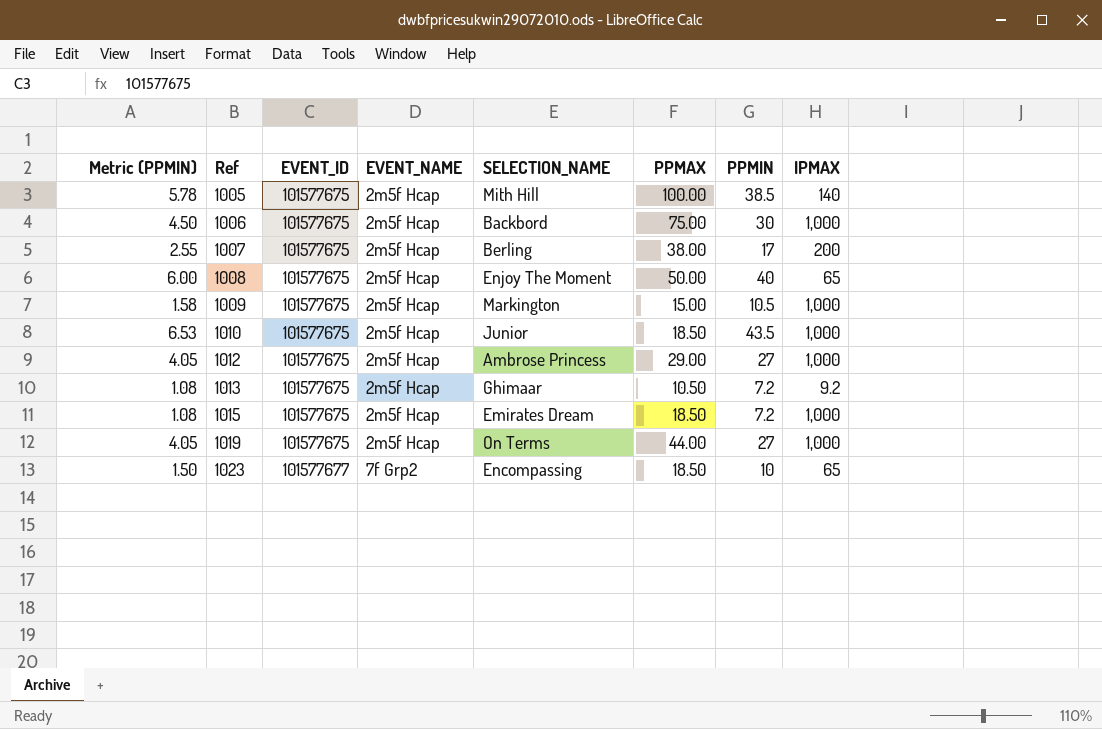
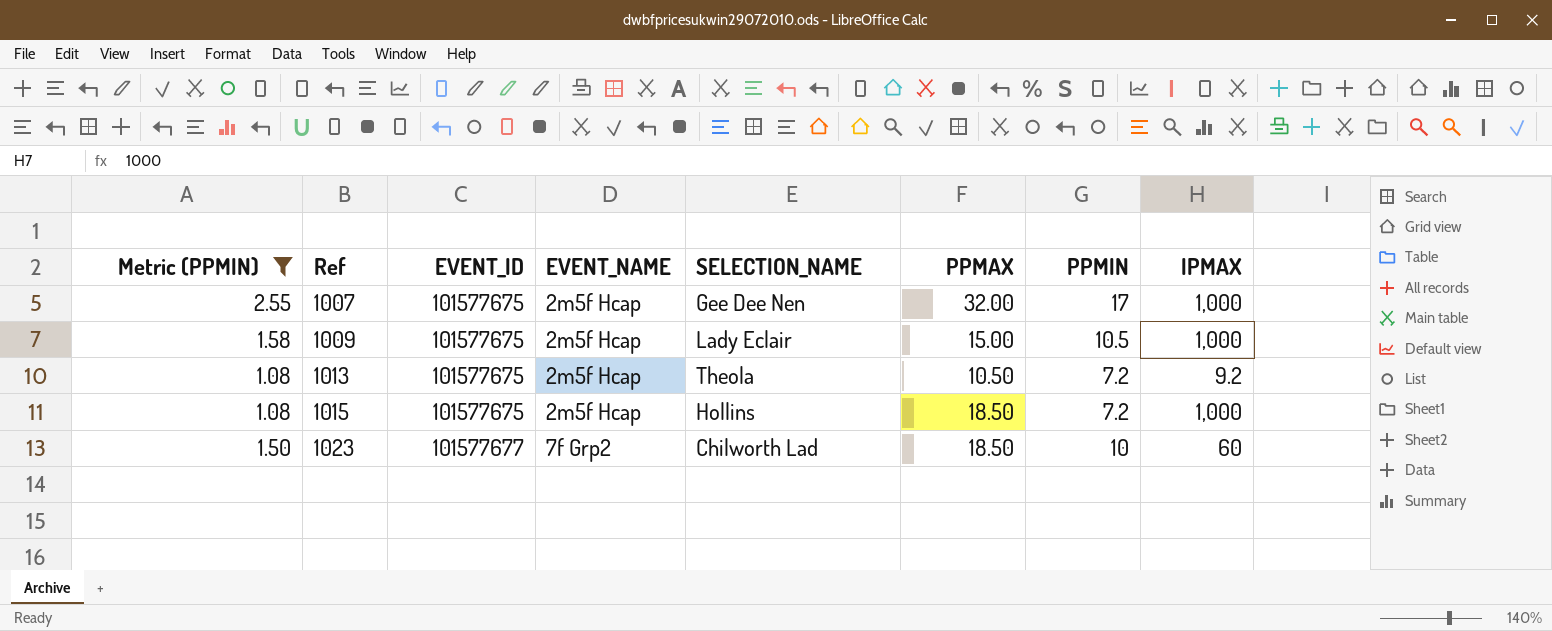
filter: none -> Metric (PPMIN) <= 2.55
1007 | SELECTION_NAME: Berling -> Gee Dee Nen
1007 | PPMAX: 38.00 -> 32.00
1007 | IPMAX: 200 -> 1,000
1009 | SELECTION_NAME: Markington -> Lady Eclair
1013 | SELECTION_NAME: Ghimaar -> Theola
1015 | SELECTION_NAME: Emirates Dream -> Hollins
1023 | SELECTION_NAME: Encompassing -> Chilworth Lad
1023 | IPMAX: 65 -> 60

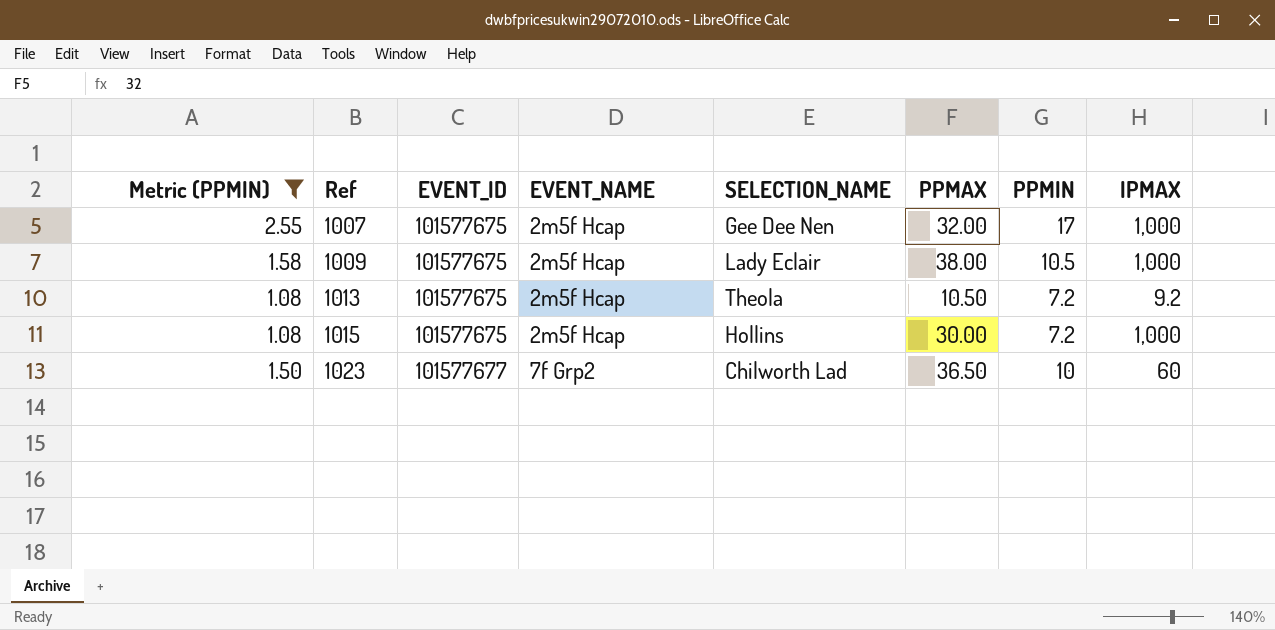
1009 | PPMAX: 15.00 -> 38.00
1015 | PPMAX: 18.50 -> 30.00
1023 | PPMAX: 18.50 -> 36.50

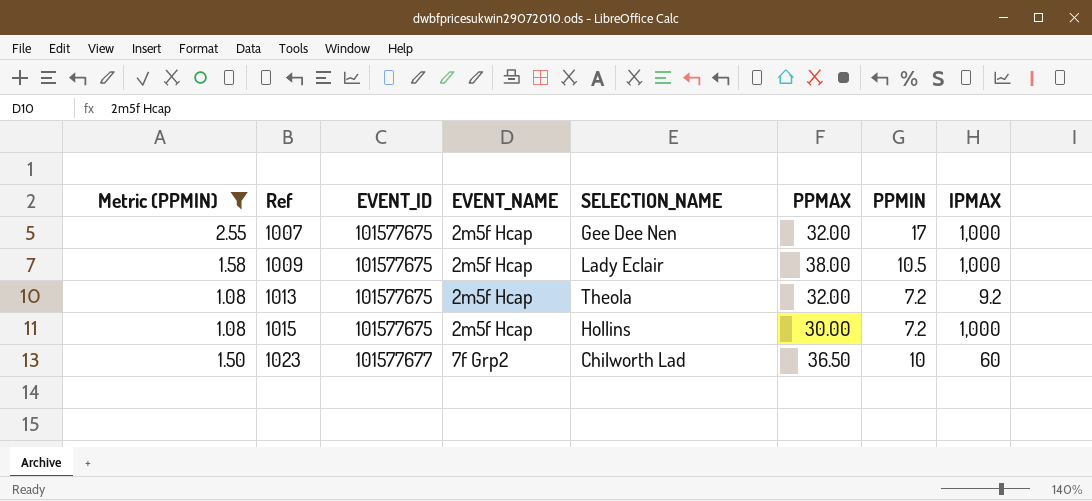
1013 | PPMAX: 10.50 -> 32.00

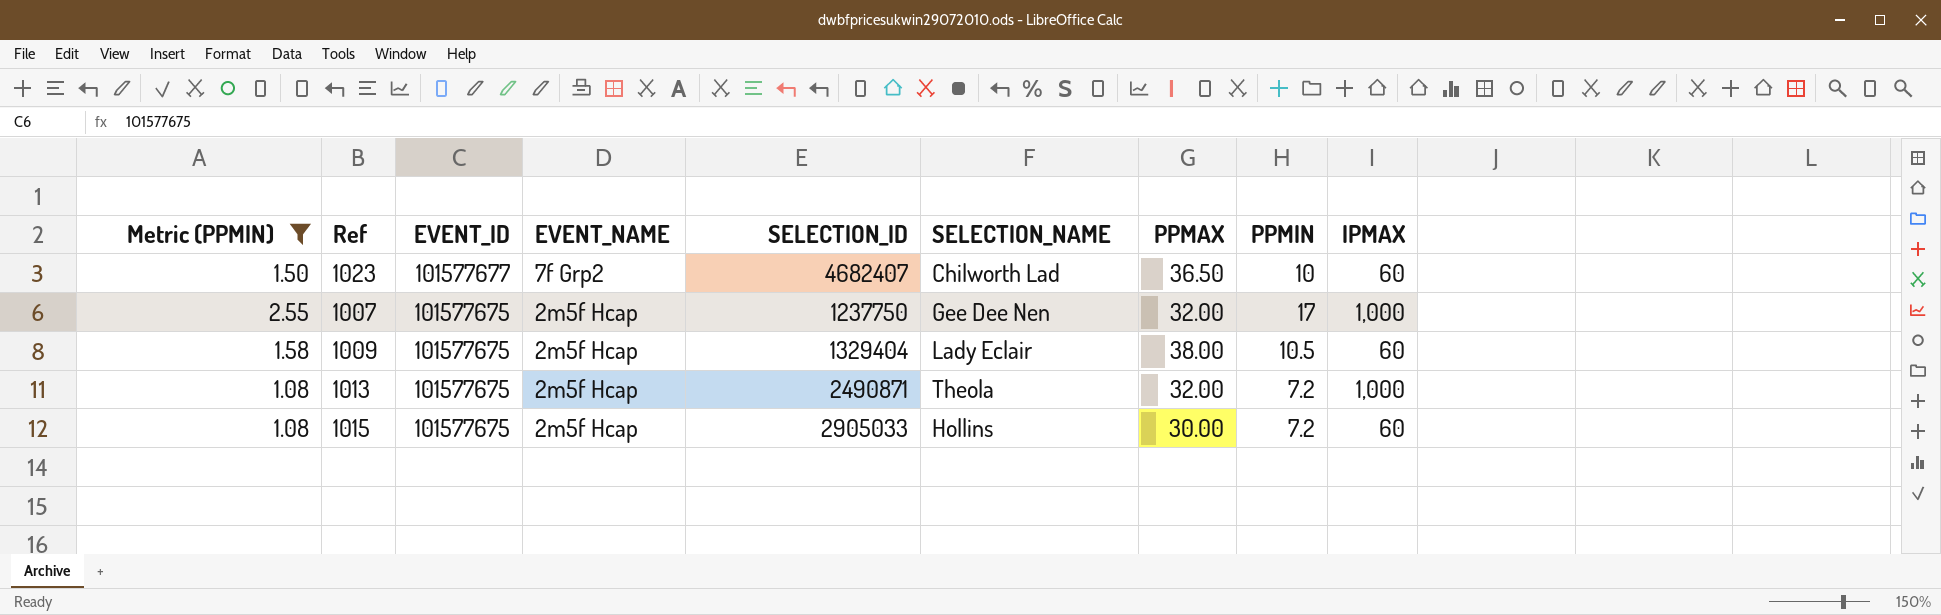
row order: Ref ascending -> EVENT_ID descending
column SELECTION_ID | position: none -> 5
1009 | IPMAX: 1,000 -> 60
1013 | IPMAX: 9.2 -> 1,000
1015 | IPMAX: 1,000 -> 60

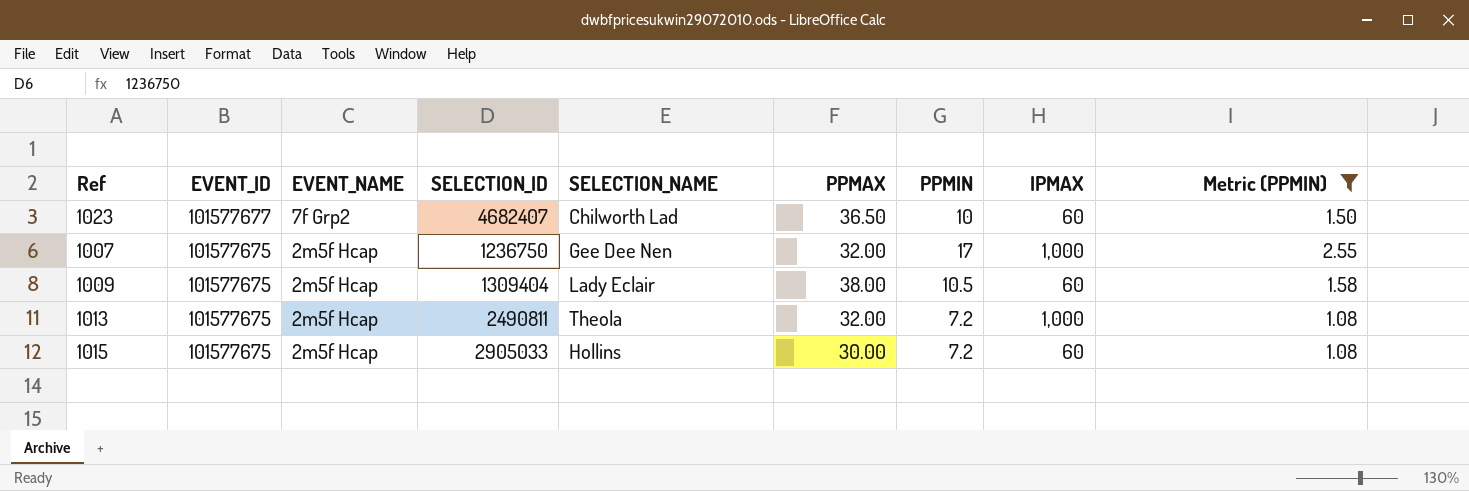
column Metric (PPMIN) | position: 1 -> 9
1007 | SELECTION_ID: 1237750 -> 1236750
1009 | SELECTION_ID: 1329404 -> 1309404
1013 | SELECTION_ID: 2490871 -> 2490811

